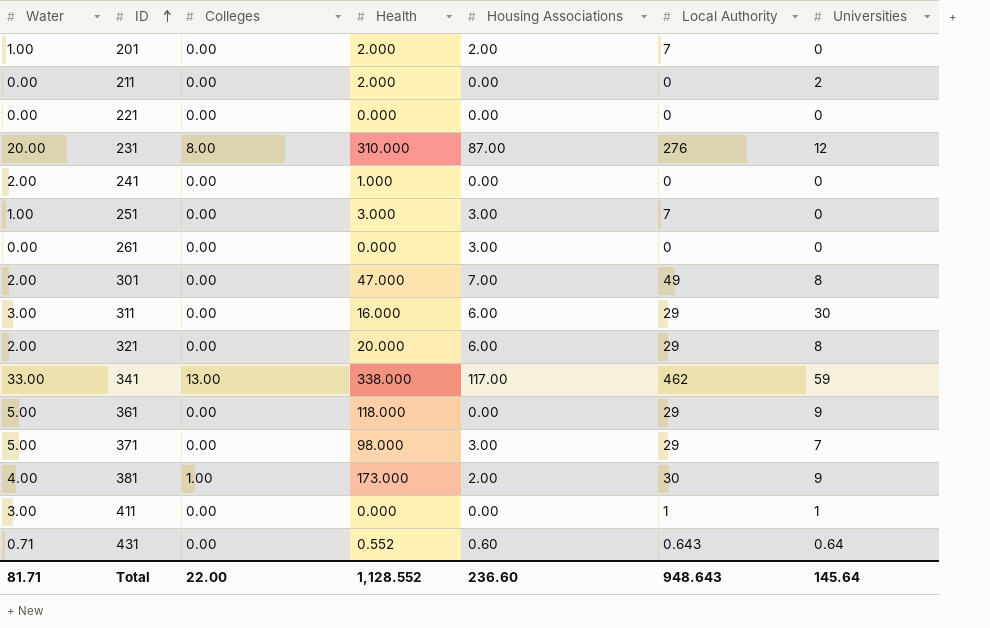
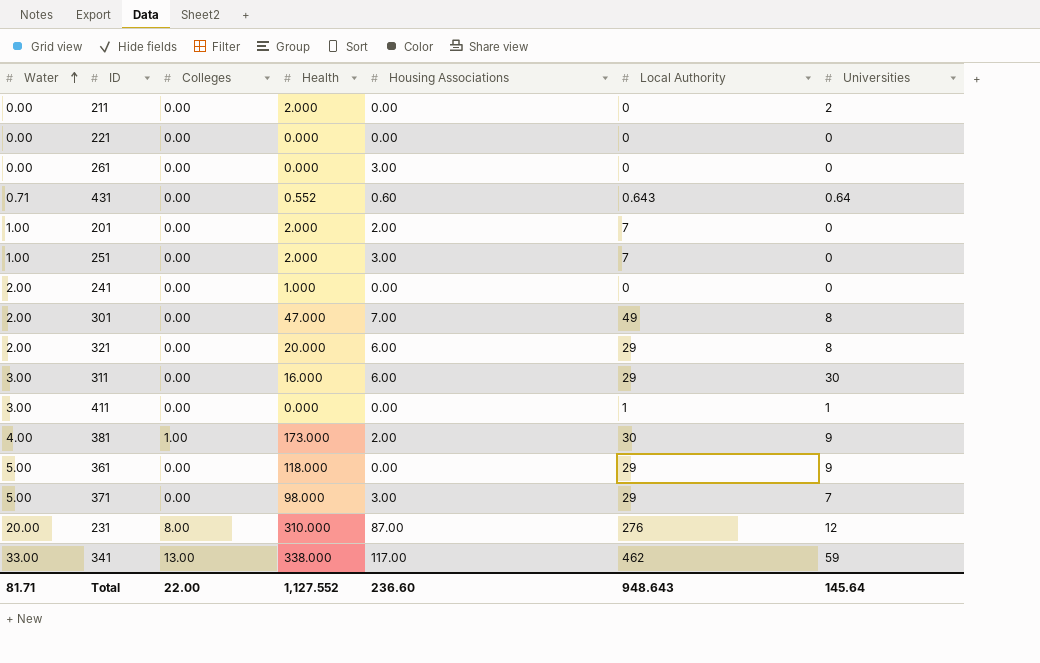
row order: ID ascending -> Water ascending
251 | Health: 3.000 -> 2.000
Total | Health: 1,128.552 -> 1,127.552

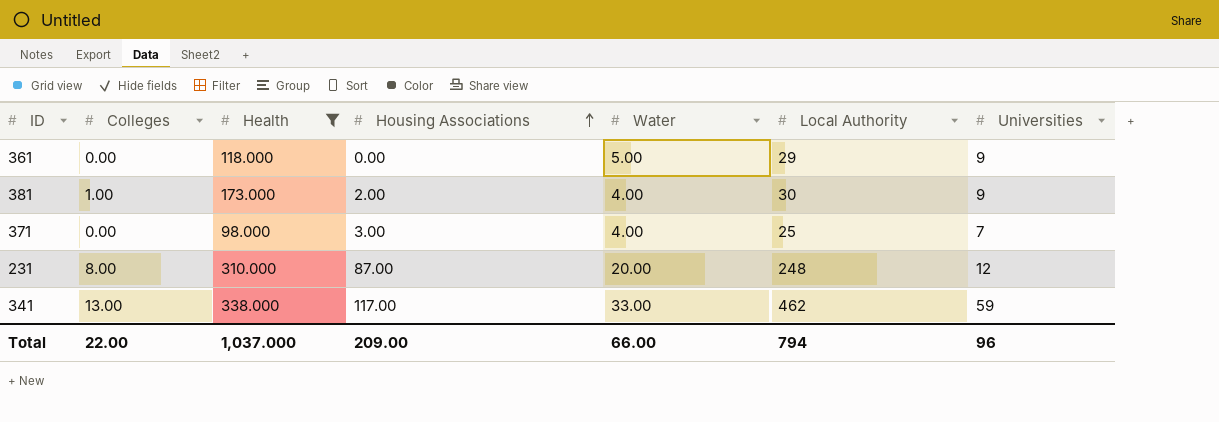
filter: none -> Health >= 98.000
row order: Water ascending -> Housing Associations ascending
column Water | position: 1 -> 5
371 | Water: 5.00 -> 4.00
371 | Local Authority: 29 -> 25
231 | Local Authority: 276 -> 248
Total | Health: 1,127.552 -> 1,037.000
Total | Housing Associations: 236.60 -> 209.00
Total | Water: 81.71 -> 66.00
Total | Local Authority: 948.643 -> 794
Total | Universities: 145.64 -> 96

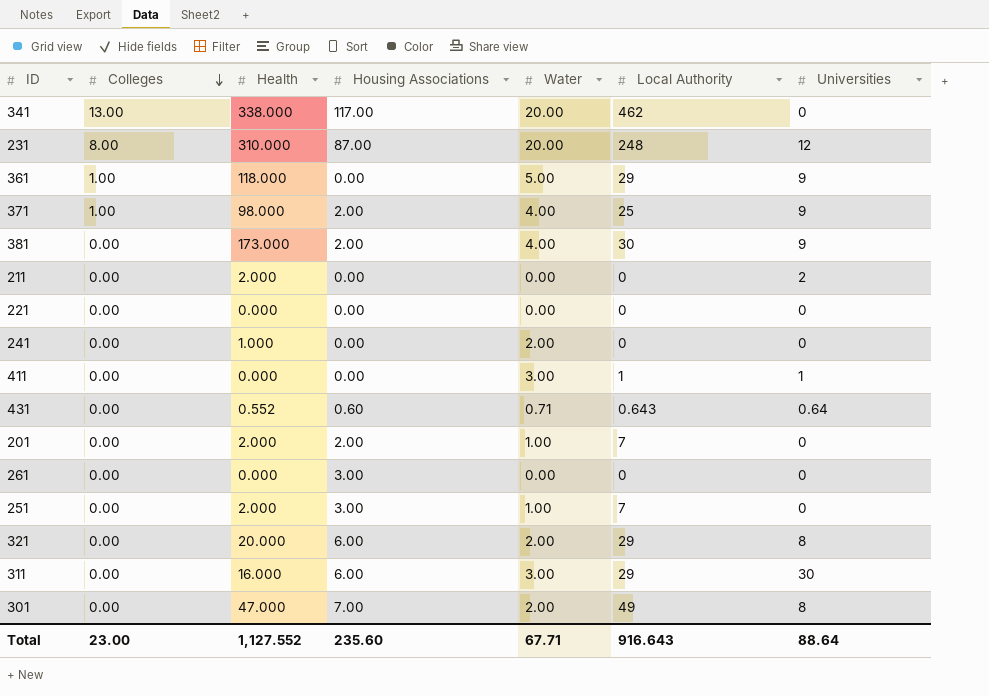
filter: Health >= 98.000 -> none
row order: Housing Associations ascending -> Colleges descending
341 | Water: 33.00 -> 20.00
341 | Universities: 59 -> 0
361 | Colleges: 0.00 -> 1.00
371 | Colleges: 0.00 -> 1.00
371 | Housing Associations: 3.00 -> 2.00
371 | Universities: 7 -> 9
381 | Colleges: 1.00 -> 0.00
Total | Colleges: 22.00 -> 23.00
Total | Health: 1,037.000 -> 1,127.552
Total | Housing Associations: 209.00 -> 235.60
Total | Water: 66.00 -> 67.71
Total | Local Authority: 794 -> 916.643
Total | Universities: 96 -> 88.64

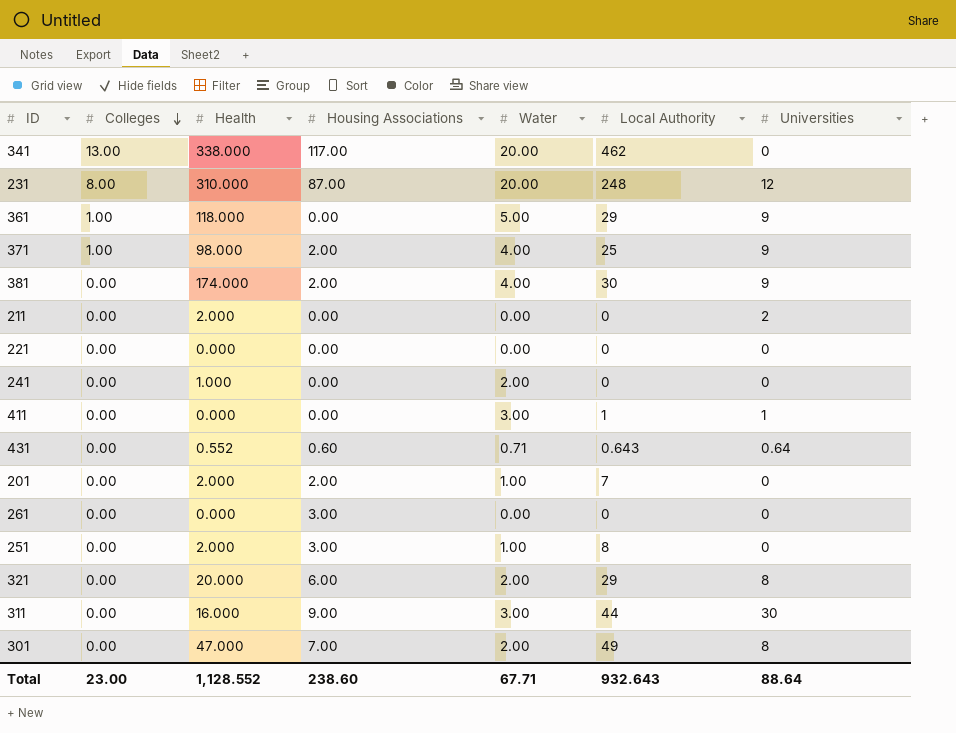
381 | Health: 173.000 -> 174.000
251 | Local Authority: 7 -> 8
311 | Housing Associations: 6.00 -> 9.00
311 | Local Authority: 29 -> 44
Total | Health: 1,127.552 -> 1,128.552
Total | Housing Associations: 235.60 -> 238.60
Total | Local Authority: 916.643 -> 932.643

